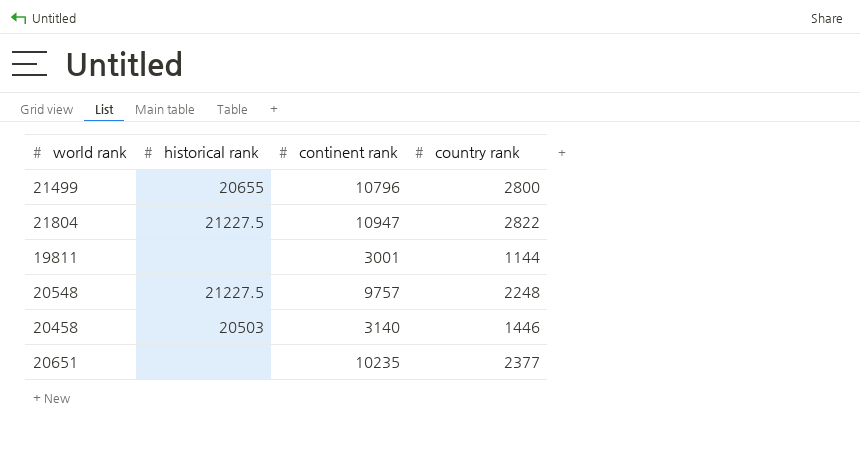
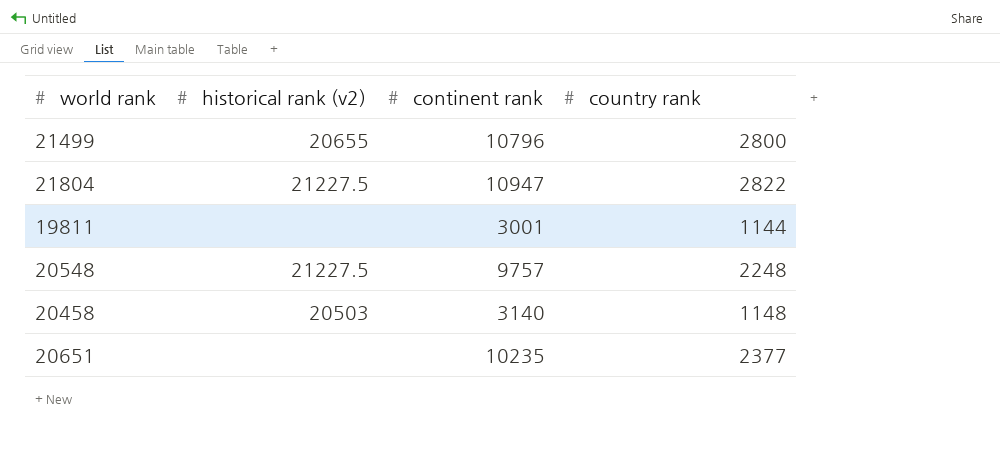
column name: historical rank -> historical rank (v2)
20458 | country rank: 1446 -> 1148

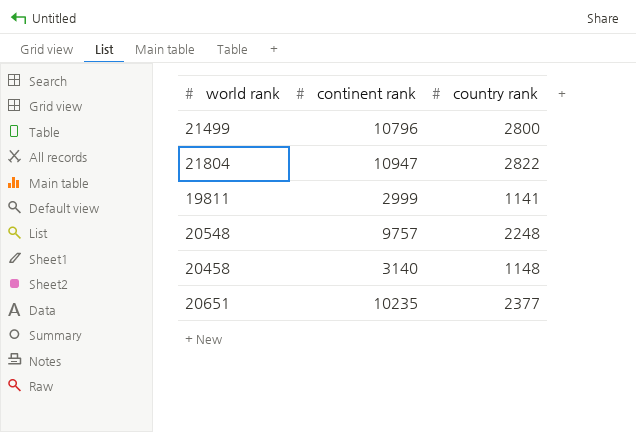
column historical rank (v2) | position: 2 -> none
19811 | continent rank: 3001 -> 2999
19811 | country rank: 1144 -> 1141

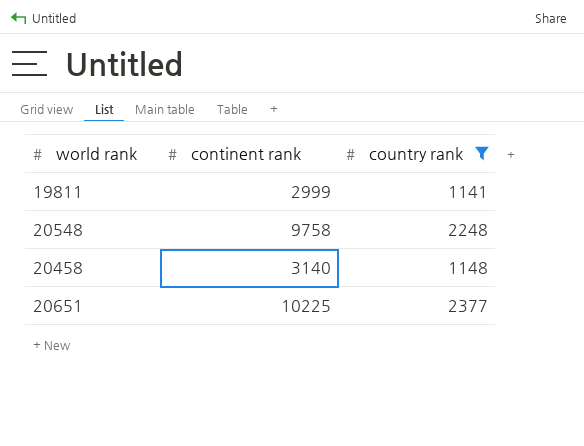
filter: none -> country rank <= 2377
20548 | continent rank: 9757 -> 9758
20651 | continent rank: 10235 -> 10225

